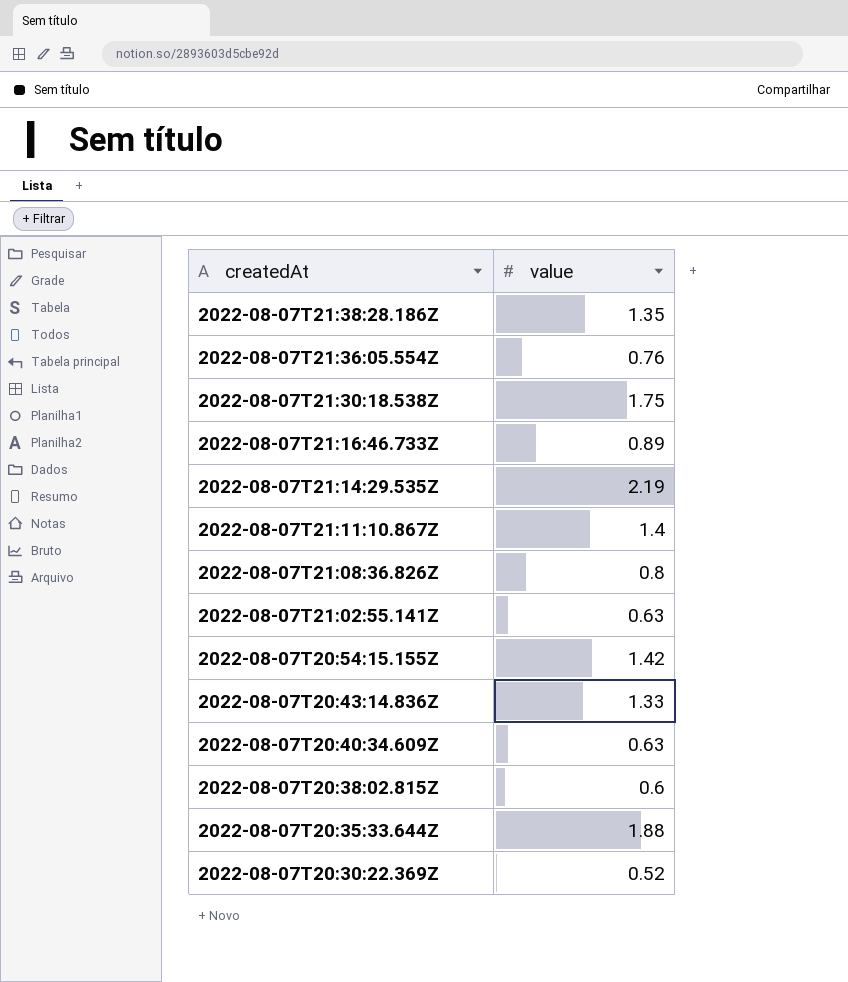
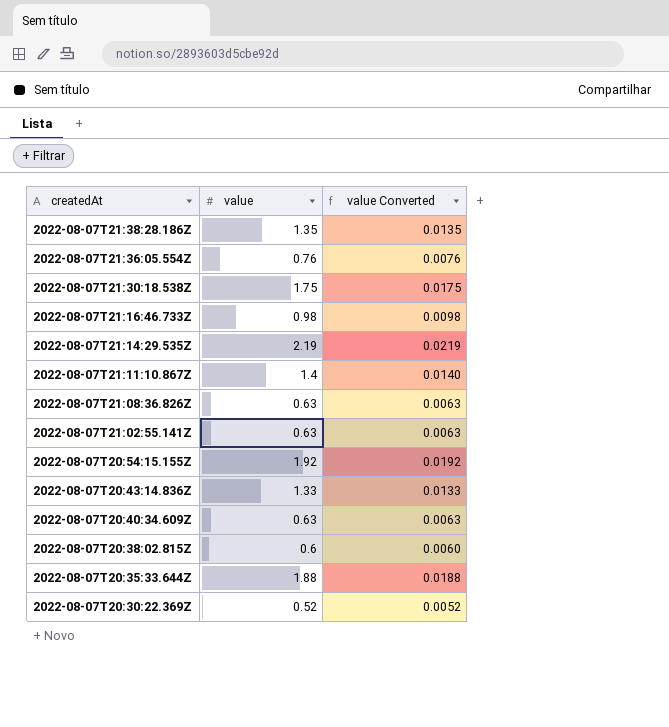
column value Converted | formula: none -> [value] * 0.01
2022-08-07T21:16:46.733Z | value: 0.89 -> 0.98
2022-08-07T21:08:36.826Z | value: 0.8 -> 0.63
2022-08-07T20:54:15.155Z | value: 1.42 -> 1.92

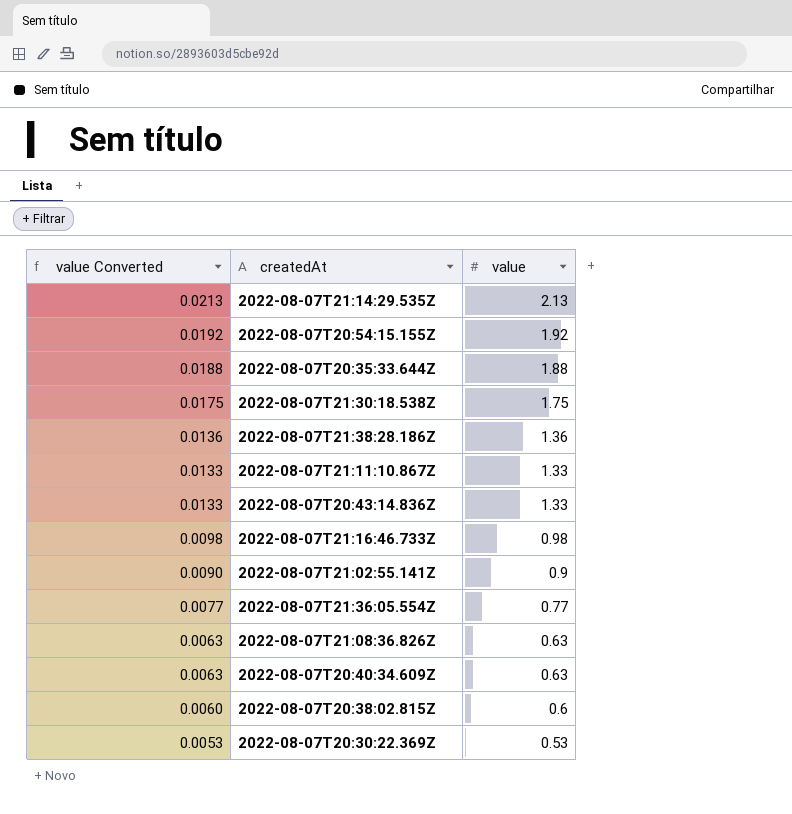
row order: createdAt descending -> value Converted descending
column value Converted | position: 3 -> 1
2022-08-07T21:14:29.535Z | value Converted: 0.0219 -> 0.0213
2022-08-07T21:14:29.535Z | value: 2.19 -> 2.13
2022-08-07T21:38:28.186Z | value Converted: 0.0135 -> 0.0136
2022-08-07T21:38:28.186Z | value: 1.35 -> 1.36
2022-08-07T21:11:10.867Z | value Converted: 0.0140 -> 0.0133
2022-08-07T21:11:10.867Z | value: 1.4 -> 1.33
2022-08-07T21:02:55.141Z | value Converted: 0.0063 -> 0.0090
2022-08-07T21:02:55.141Z | value: 0.63 -> 0.9
2022-08-07T21:36:05.554Z | value Converted: 0.0076 -> 0.0077
2022-08-07T21:36:05.554Z | value: 0.76 -> 0.77
2022-08-07T20:30:22.369Z | value Converted: 0.0052 -> 0.0053
2022-08-07T20:30:22.369Z | value: 0.52 -> 0.53

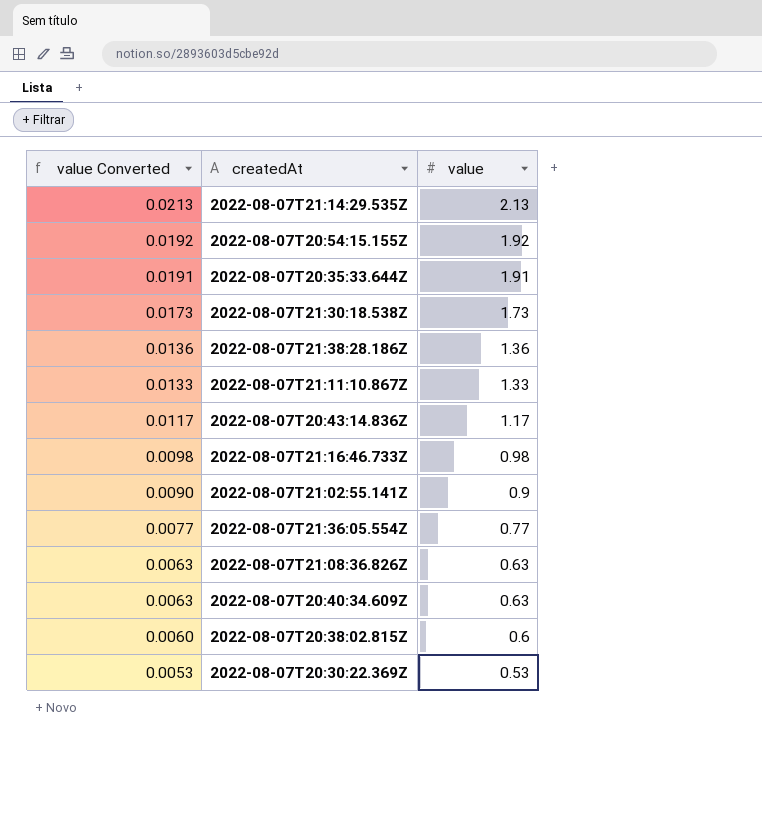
2022-08-07T20:35:33.644Z | value Converted: 0.0188 -> 0.0191
2022-08-07T20:35:33.644Z | value: 1.88 -> 1.91
2022-08-07T21:30:18.538Z | value Converted: 0.0175 -> 0.0173
2022-08-07T21:30:18.538Z | value: 1.75 -> 1.73
2022-08-07T20:43:14.836Z | value Converted: 0.0133 -> 0.0117
2022-08-07T20:43:14.836Z | value: 1.33 -> 1.17

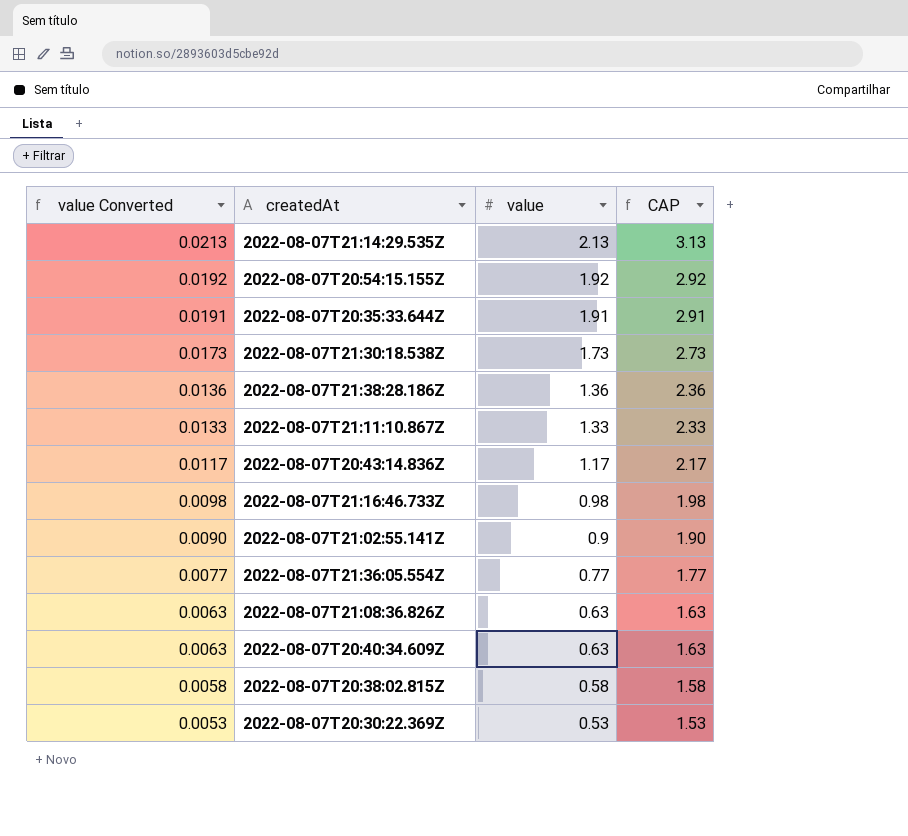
column CAP | formula: none -> [value] + 1
2022-08-07T20:38:02.815Z | value Converted: 0.0060 -> 0.0058
2022-08-07T20:38:02.815Z | value: 0.6 -> 0.58

